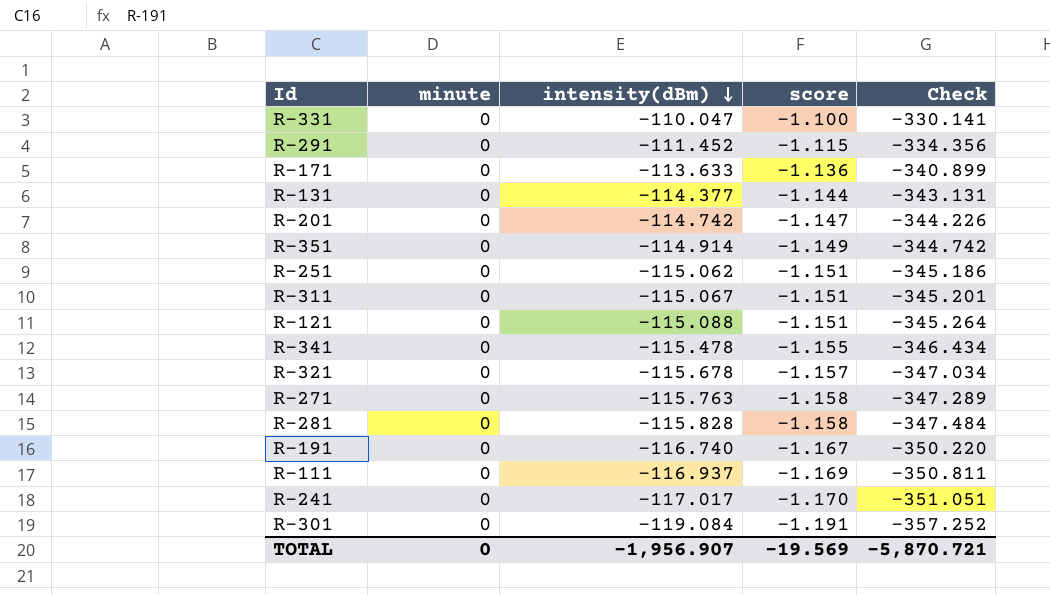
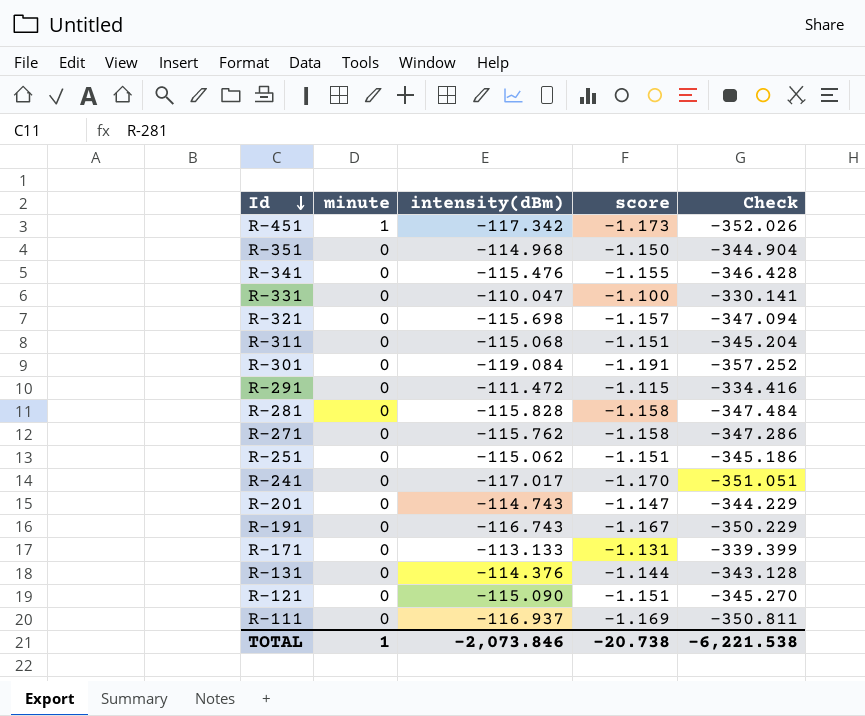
row order: intensity(dBm) descending -> Id descending
row R-451: none -> 1 | -117.342 | -1.173 | -352.026
R-351 | intensity(dBm): -114.914 -> -114.968
R-351 | score: -1.149 -> -1.150
R-351 | Check: -344.742 -> -344.904
R-341 | intensity(dBm): -115.478 -> -115.476
R-341 | Check: -346.434 -> -346.428
R-321 | intensity(dBm): -115.678 -> -115.698
R-321 | Check: -347.034 -> -347.094
R-311 | intensity(dBm): -115.067 -> -115.068
R-311 | Check: -345.201 -> -345.204
R-291 | intensity(dBm): -111.452 -> -111.472
R-291 | Check: -334.356 -> -334.416
R-271 | intensity(dBm): -115.763 -> -115.762
R-271 | Check: -347.289 -> -347.286
R-201 | intensity(dBm): -114.742 -> -114.743
R-201 | Check: -344.226 -> -344.229
R-191 | intensity(dBm): -116.740 -> -116.743
R-191 | Check: -350.220 -> -350.229
R-171 | intensity(dBm): -113.633 -> -113.133
R-171 | score: -1.136 -> -1.131
R-171 | Check: -340.899 -> -339.399
R-131 | intensity(dBm): -114.377 -> -114.376
R-131 | Check: -343.131 -> -343.128
R-121 | intensity(dBm): -115.088 -> -115.090
R-121 | Check: -345.264 -> -345.270
TOTAL | minute: 0 -> 1
TOTAL | intensity(dBm): -1,956.907 -> -2,073.846
TOTAL | score: -19.569 -> -20.738
TOTAL | Check: -5,870.721 -> -6,221.538

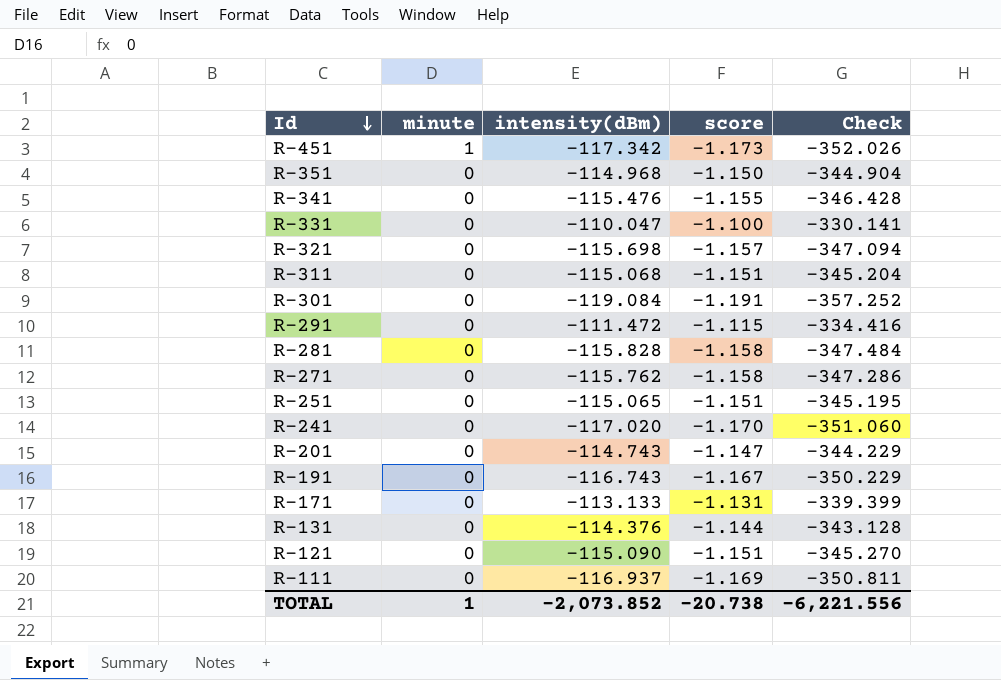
R-251 | intensity(dBm): -115.062 -> -115.065
R-251 | Check: -345.186 -> -345.195
R-241 | intensity(dBm): -117.017 -> -117.020
R-241 | Check: -351.051 -> -351.060
TOTAL | intensity(dBm): -2,073.846 -> -2,073.852
TOTAL | Check: -6,221.538 -> -6,221.556

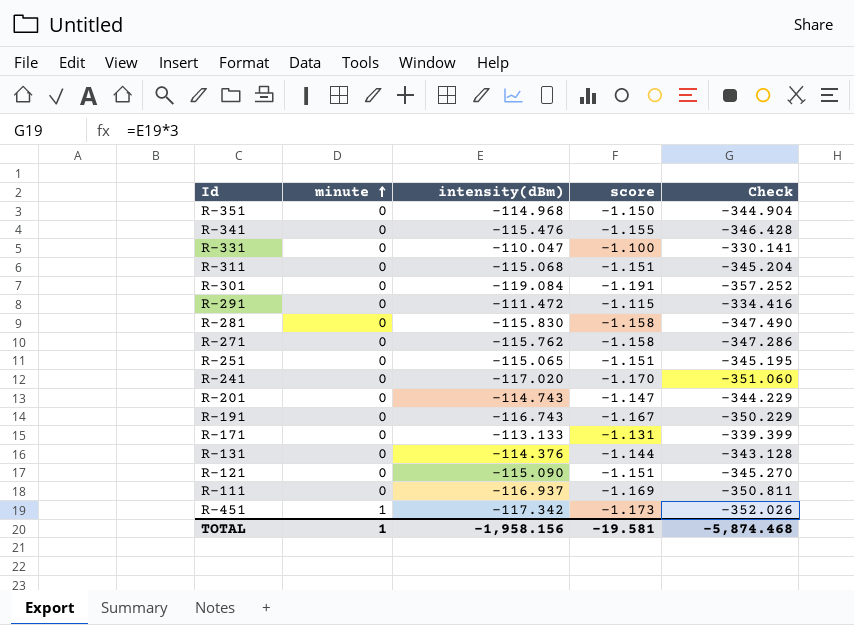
row order: Id descending -> minute ascending
row R-321: 0 | -115.698 | -1.157 | -347.094 -> none
R-281 | intensity(dBm): -115.828 -> -115.830
R-281 | Check: -347.484 -> -347.490
TOTAL | intensity(dBm): -2,073.852 -> -1,958.156
TOTAL | score: -20.738 -> -19.581
TOTAL | Check: -6,221.556 -> -5,874.468

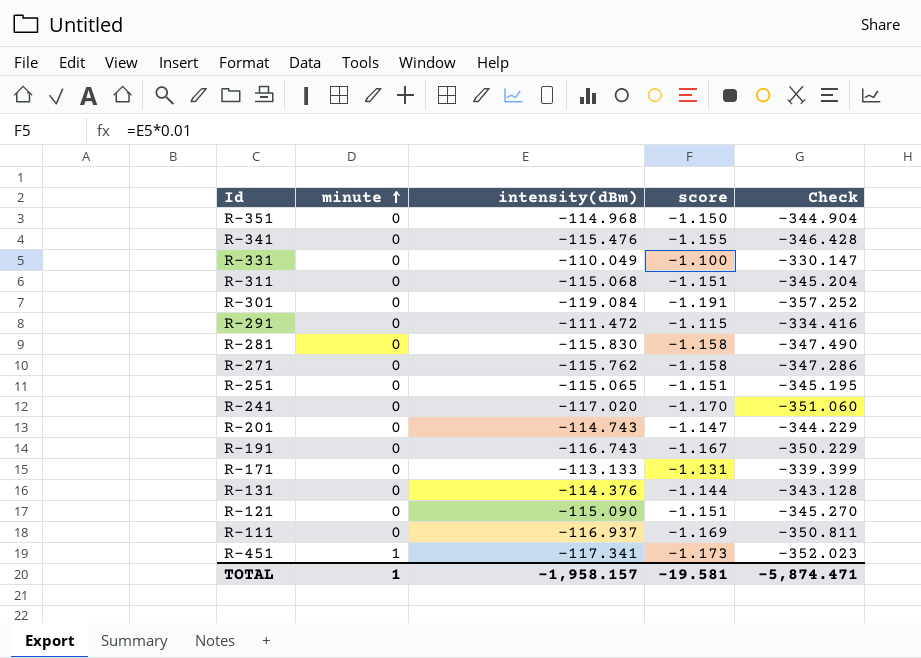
R-331 | intensity(dBm): -110.047 -> -110.049
R-331 | Check: -330.141 -> -330.147
R-451 | intensity(dBm): -117.342 -> -117.341
R-451 | Check: -352.026 -> -352.023
TOTAL | intensity(dBm): -1,958.156 -> -1,958.157
TOTAL | Check: -5,874.468 -> -5,874.471

